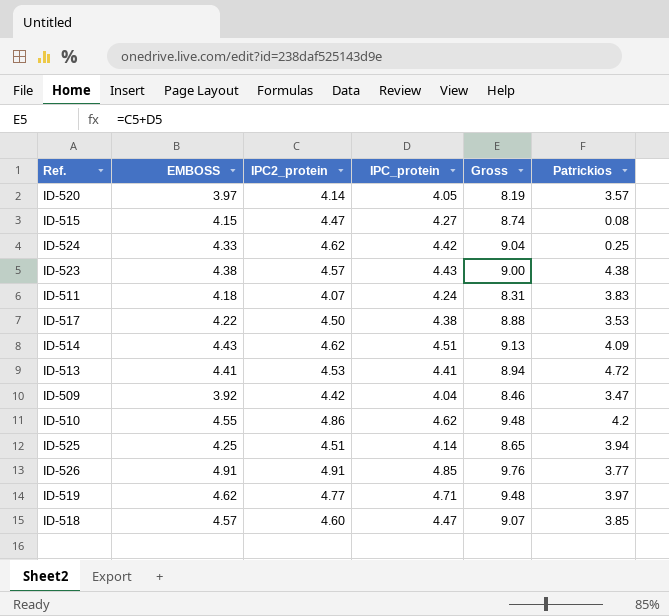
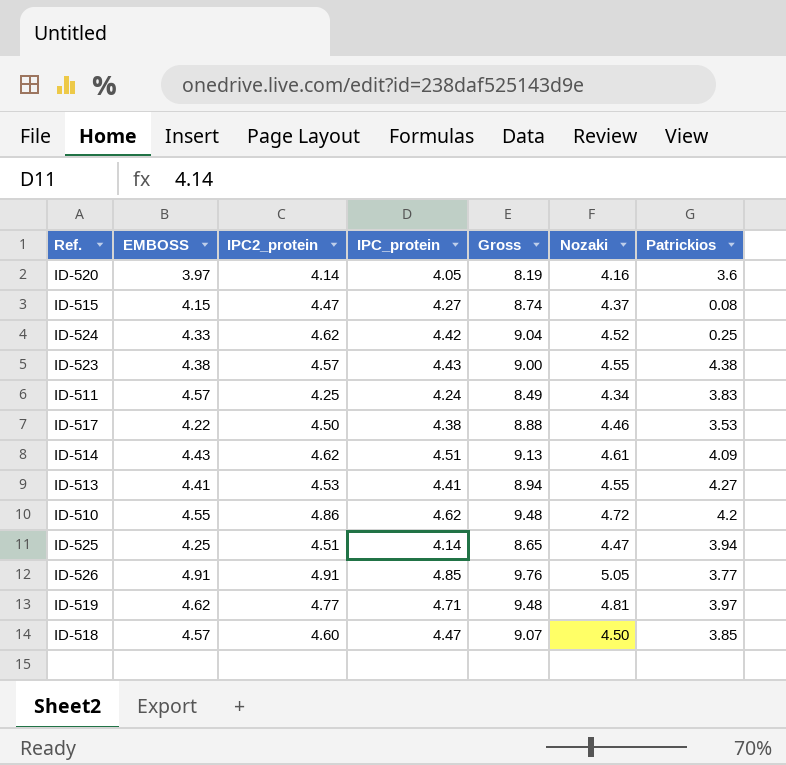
column Nozaki | position: none -> 6
row ID-509: 3.92 | 4.42 | 4.04 | 8.46 | 3.47 -> none
ID-520 | Patrickios: 3.57 -> 3.6
ID-511 | EMBOSS: 4.18 -> 4.57
ID-511 | IPC2_protein: 4.07 -> 4.25
ID-511 | Gross: 8.31 -> 8.49
ID-513 | Patrickios: 4.72 -> 4.27

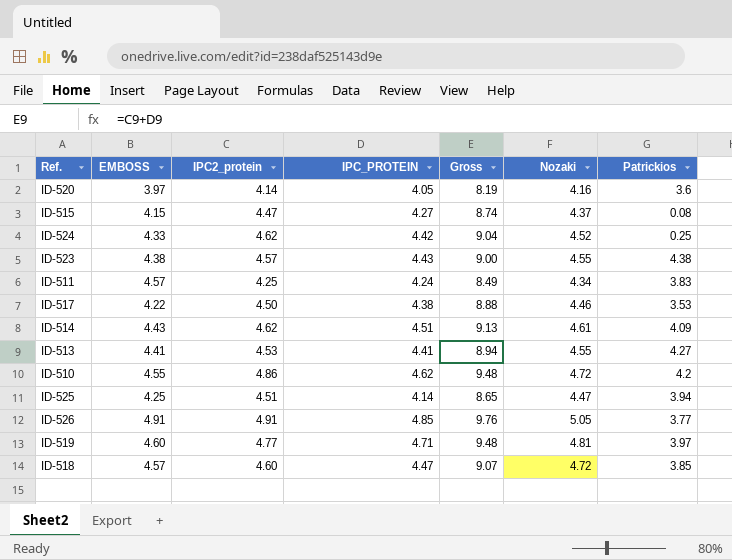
column name: IPC_protein -> IPC_PROTEIN
ID-519 | EMBOSS: 4.62 -> 4.60
ID-518 | Nozaki: 4.50 -> 4.72

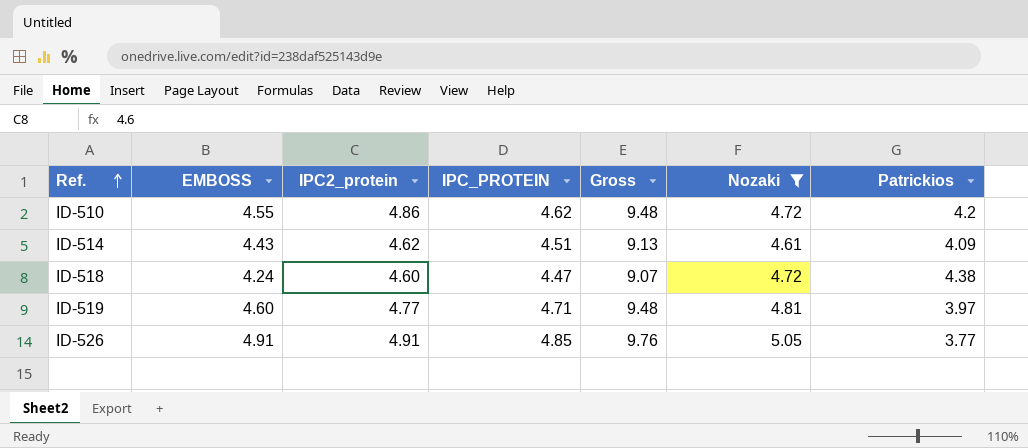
filter: none -> Nozaki >= 4.61
row order: none -> Ref. ascending
ID-518 | EMBOSS: 4.57 -> 4.24
ID-518 | Patrickios: 3.85 -> 4.38

